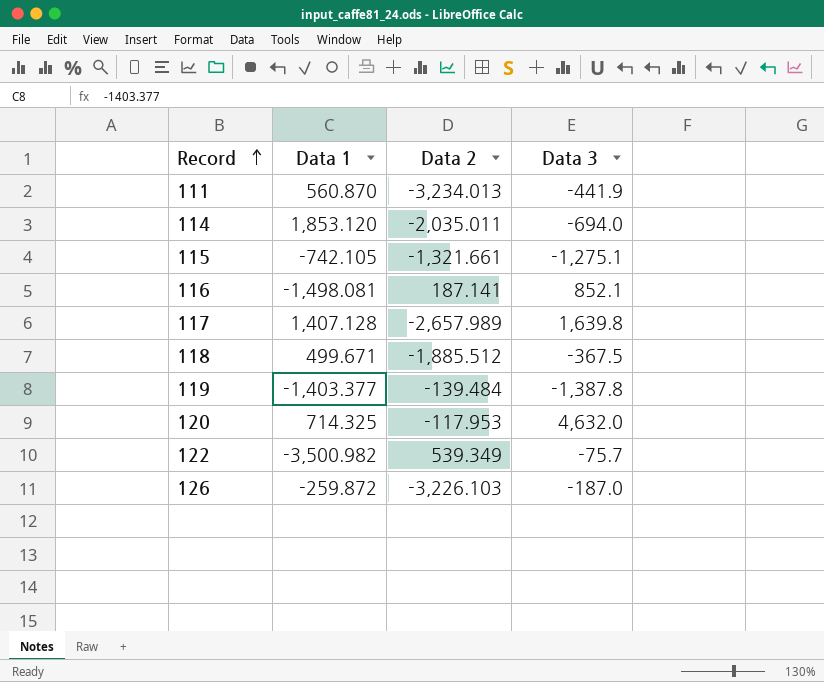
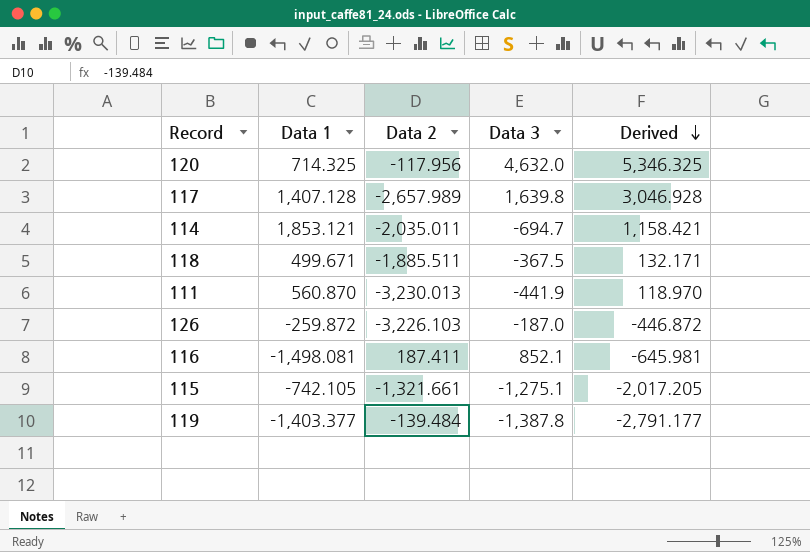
row order: Record ascending -> Derived descending
column Derived | formula: none -> [Data 1] + [Data 3]
row 122: -3,500.982 | 539.349 | -75.7 -> none
120 | Data 2: -117.953 -> -117.956
114 | Data 1: 1,853.120 -> 1,853.121
114 | Data 3: -694.0 -> -694.7
118 | Data 2: -1,885.512 -> -1,885.511
111 | Data 2: -3,234.013 -> -3,230.013
116 | Data 2: 187.141 -> 187.411

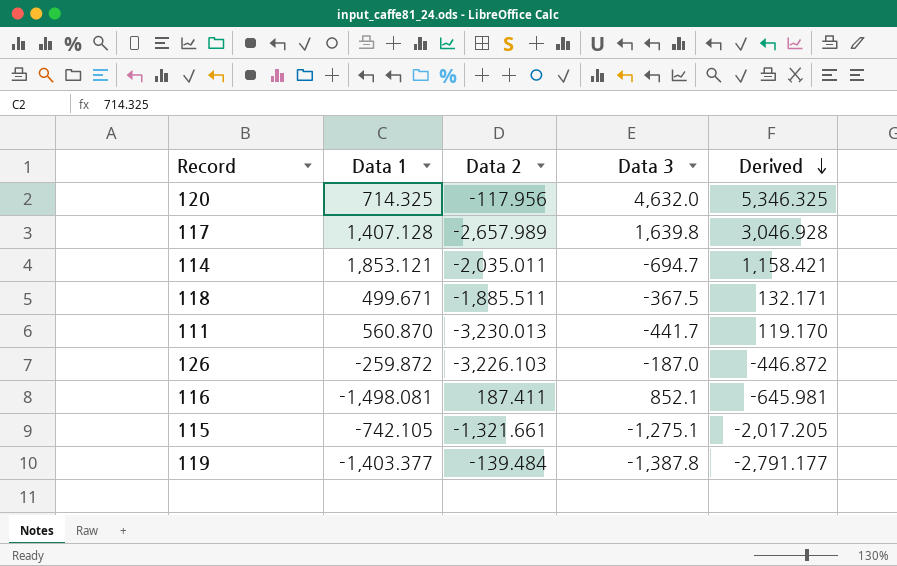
111 | Data 3: -441.9 -> -441.7
111 | Derived: 118.970 -> 119.170

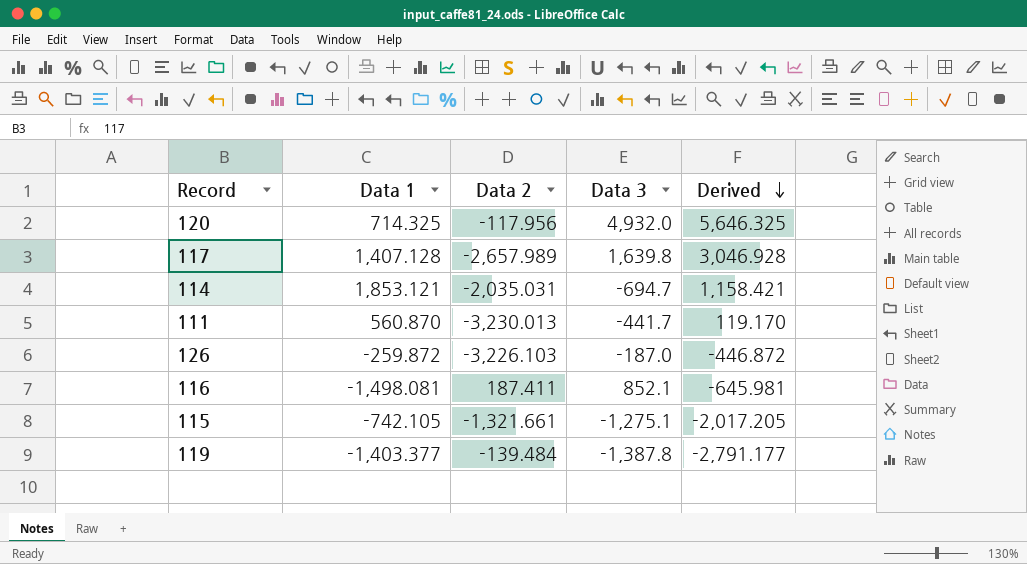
row 118: 499.671 | -1,885.511 | -367.5 | 132.171 -> none
120 | Data 3: 4,632.0 -> 4,932.0
120 | Derived: 5,346.325 -> 5,646.325
114 | Data 2: -2,035.011 -> -2,035.031

